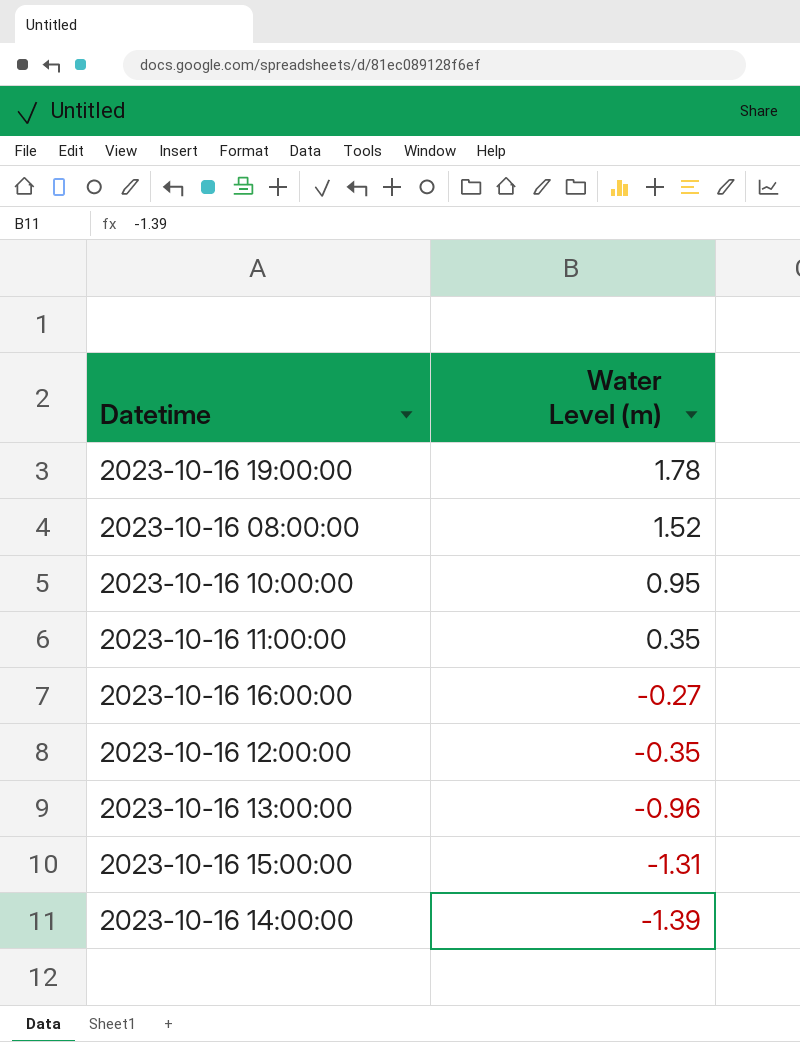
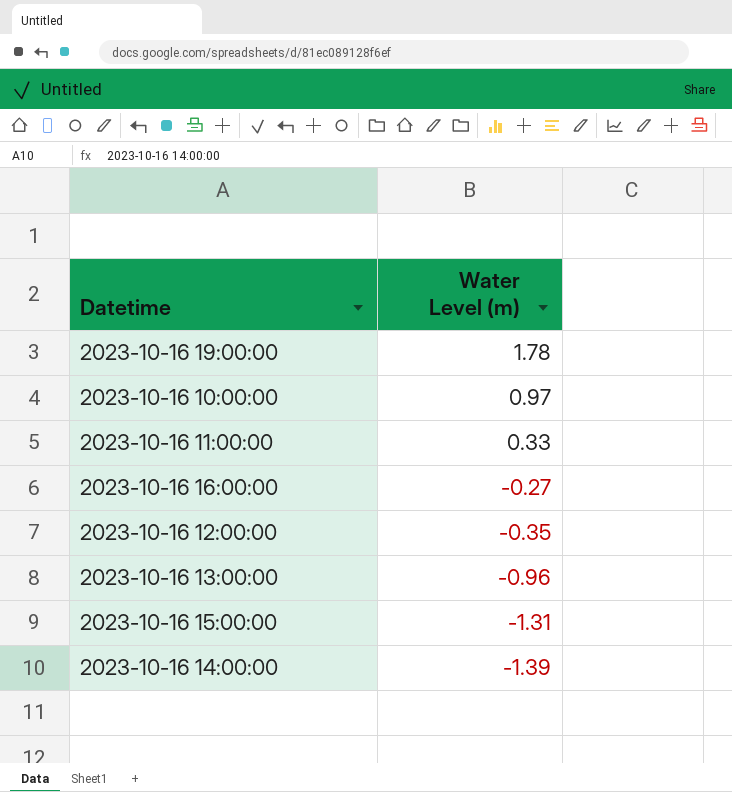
row 2023-10-16 08:00:00: 1.52 -> none
2023-10-16 10:00:00 | Water Level (m): 0.95 -> 0.97
2023-10-16 11:00:00 | Water Level (m): 0.35 -> 0.33

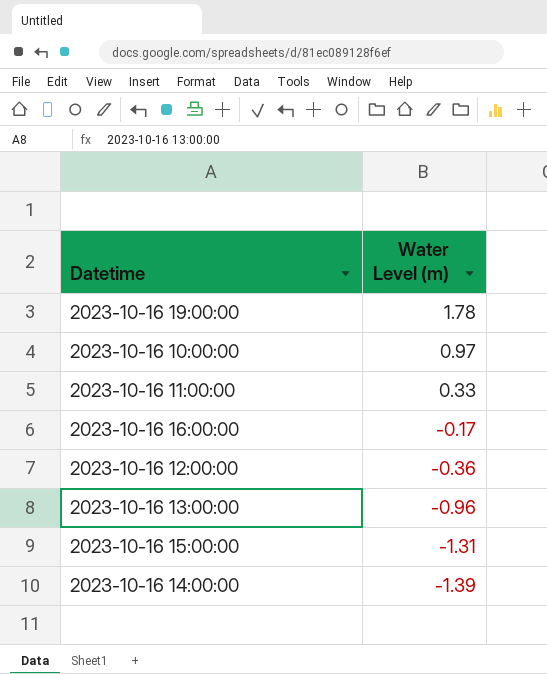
2023-10-16 16:00:00 | Water Level (m): -0.27 -> -0.17
2023-10-16 12:00:00 | Water Level (m): -0.35 -> -0.36

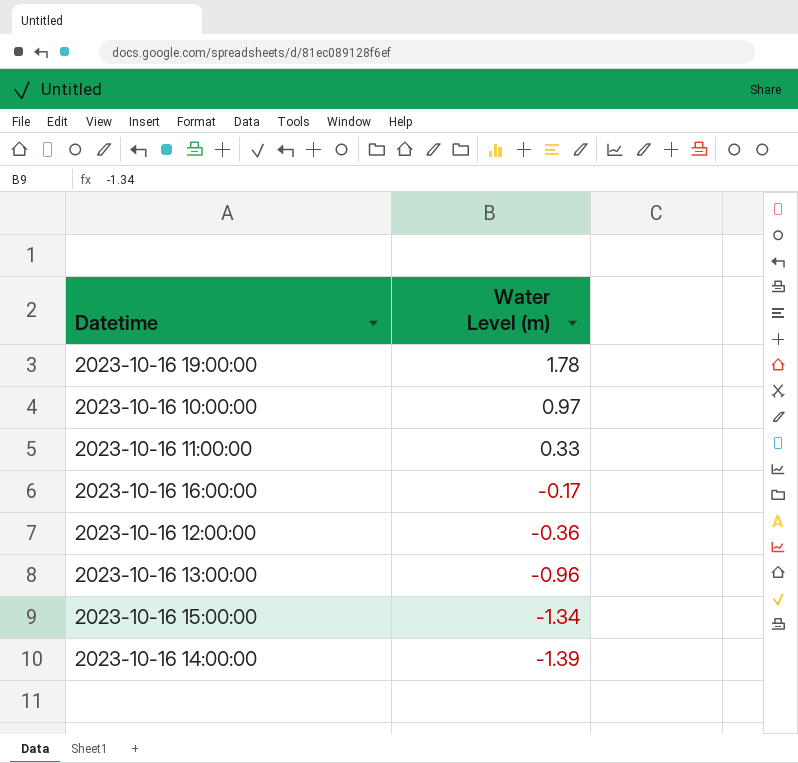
2023-10-16 15:00:00 | Water Level (m): -1.31 -> -1.34

